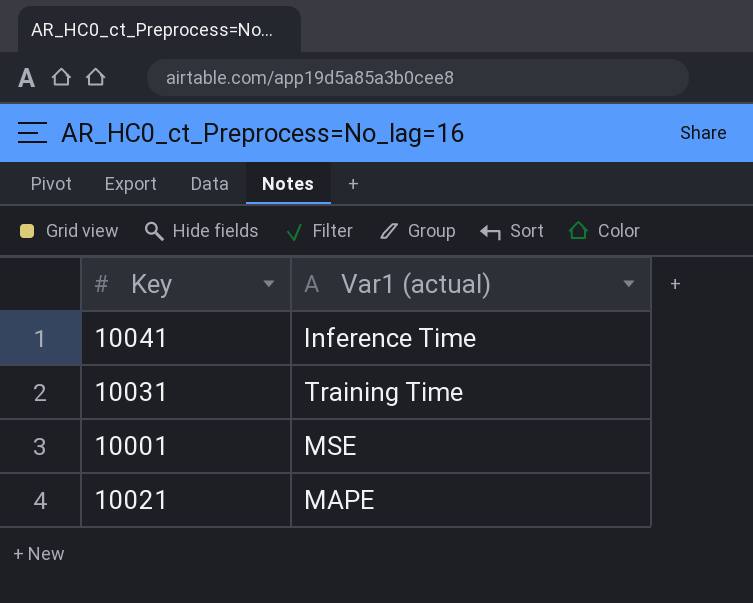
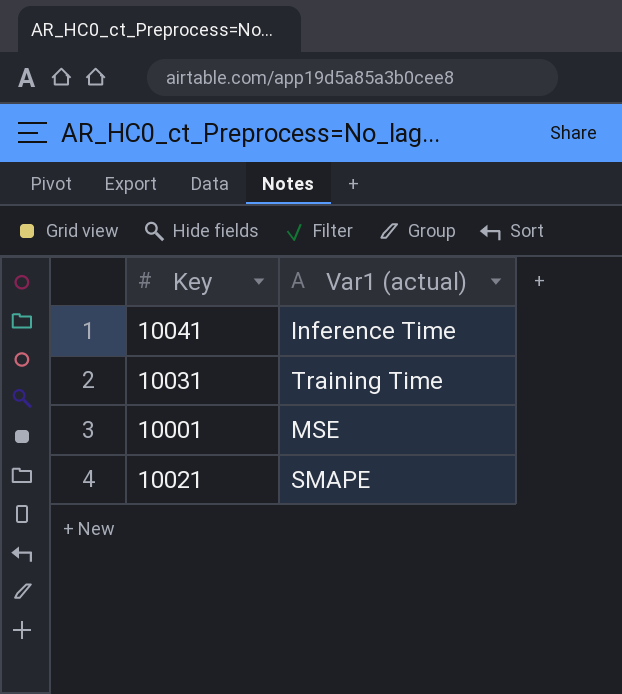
10021 | Var1 (actual): MAPE -> SMAPE

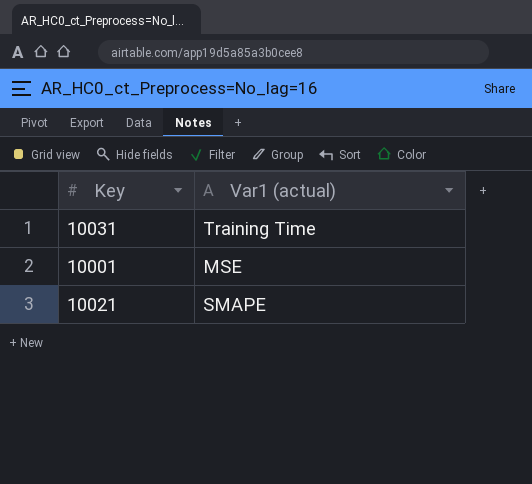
row 10041: Inference Time -> none

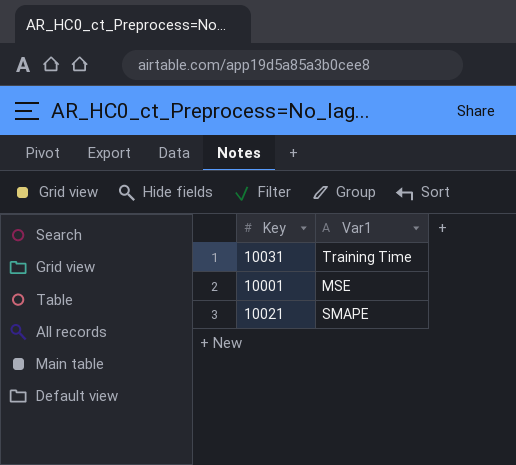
column name: Var1 (actual) -> Var1

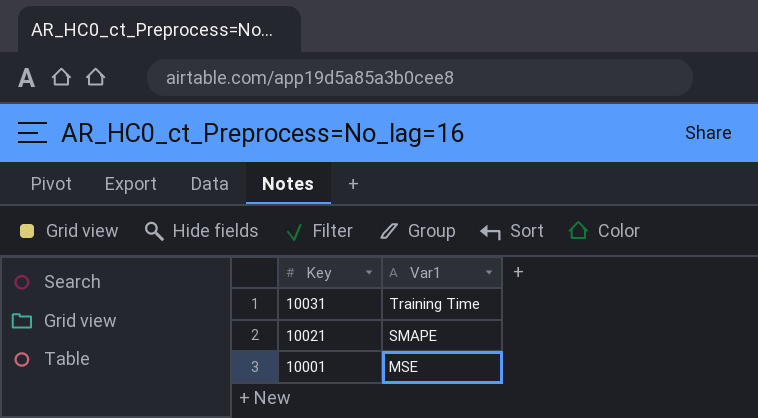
row order: none -> Key descending

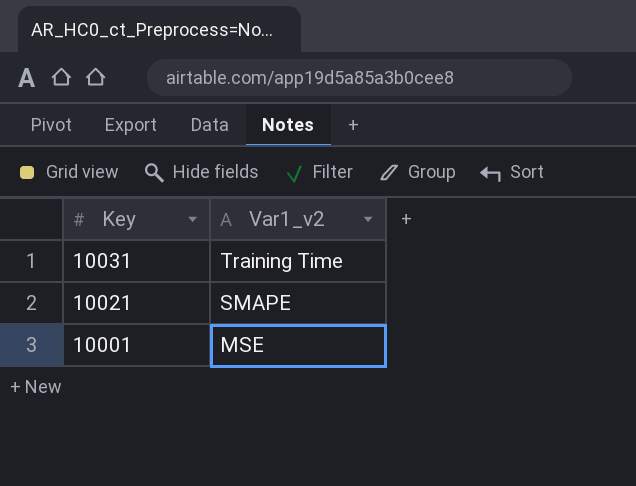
column name: Var1 -> Var1_v2

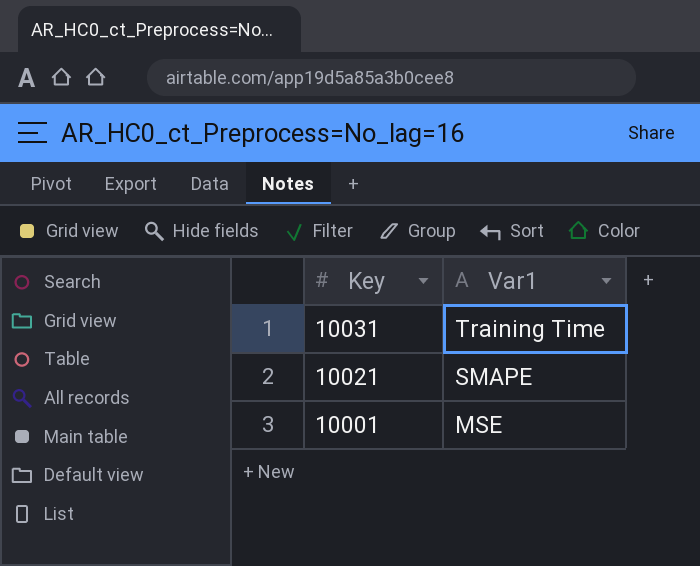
column name: Var1_v2 -> Var1

